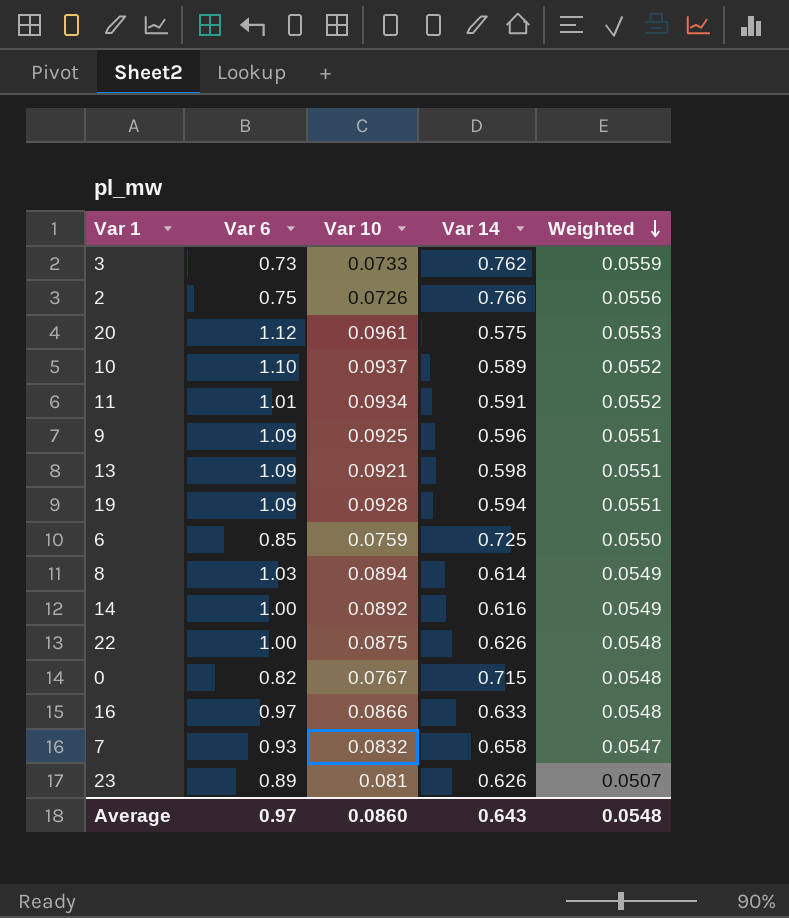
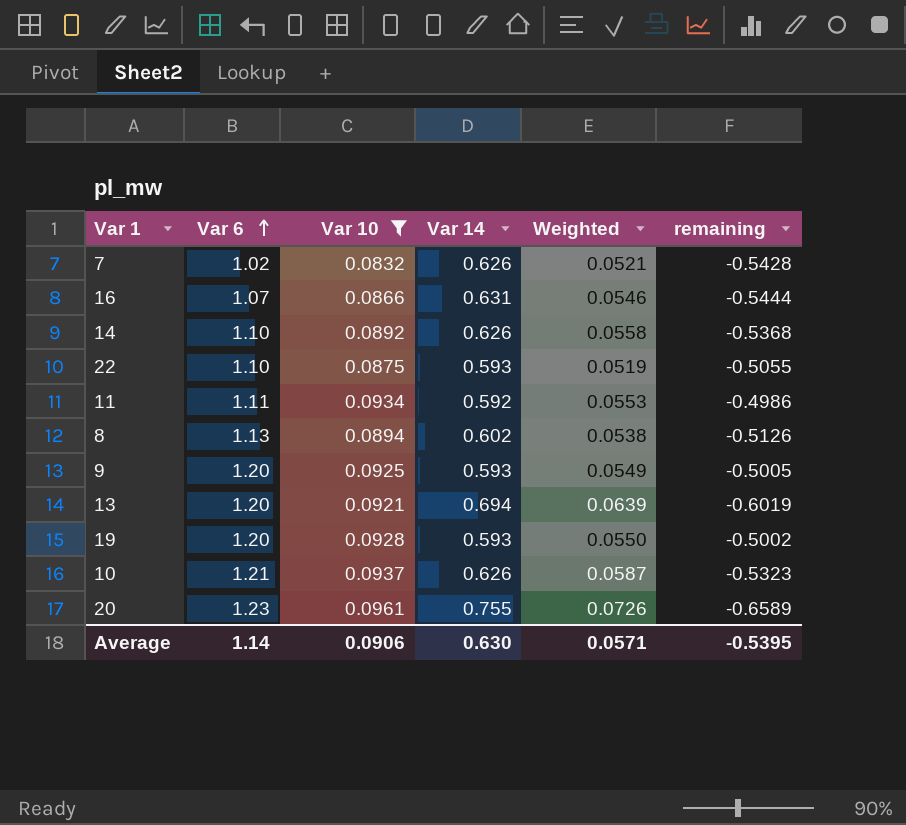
filter: none -> Var 10 >= 0.0832
row order: Weighted descending -> Var 6 ascending
column remaining | formula: none -> [Var 10] - [Var 14]
7 | Var 6: 0.93 -> 1.02
7 | Var 14: 0.658 -> 0.626
7 | Weighted: 0.0547 -> 0.0521
16 | Var 6: 0.97 -> 1.07
16 | Var 14: 0.633 -> 0.631
16 | Weighted: 0.0548 -> 0.0546
14 | Var 6: 1.00 -> 1.10
14 | Var 14: 0.616 -> 0.626
14 | Weighted: 0.0549 -> 0.0558
22 | Var 6: 1.00 -> 1.10
22 | Var 14: 0.626 -> 0.593
22 | Weighted: 0.0548 -> 0.0519
11 | Var 6: 1.01 -> 1.11
11 | Var 14: 0.591 -> 0.592
11 | Weighted: 0.0552 -> 0.0553
8 | Var 6: 1.03 -> 1.13
8 | Var 14: 0.614 -> 0.602
8 | Weighted: 0.0549 -> 0.0538
9 | Var 6: 1.09 -> 1.20
9 | Var 14: 0.596 -> 0.593
9 | Weighted: 0.0551 -> 0.0549
13 | Var 6: 1.09 -> 1.20
13 | Var 14: 0.598 -> 0.694
13 | Weighted: 0.0551 -> 0.0639
19 | Var 6: 1.09 -> 1.20
19 | Var 14: 0.594 -> 0.593
19 | Weighted: 0.0551 -> 0.0550
10 | Var 6: 1.10 -> 1.21
10 | Var 14: 0.589 -> 0.626
10 | Weighted: 0.0552 -> 0.0587
20 | Var 6: 1.12 -> 1.23
20 | Var 14: 0.575 -> 0.755
20 | Weighted: 0.0553 -> 0.0726
Average | Var 6: 0.97 -> 1.14
Average | Var 10: 0.0860 -> 0.0906
Average | Var 14: 0.643 -> 0.630
Average | Weighted: 0.0548 -> 0.0571

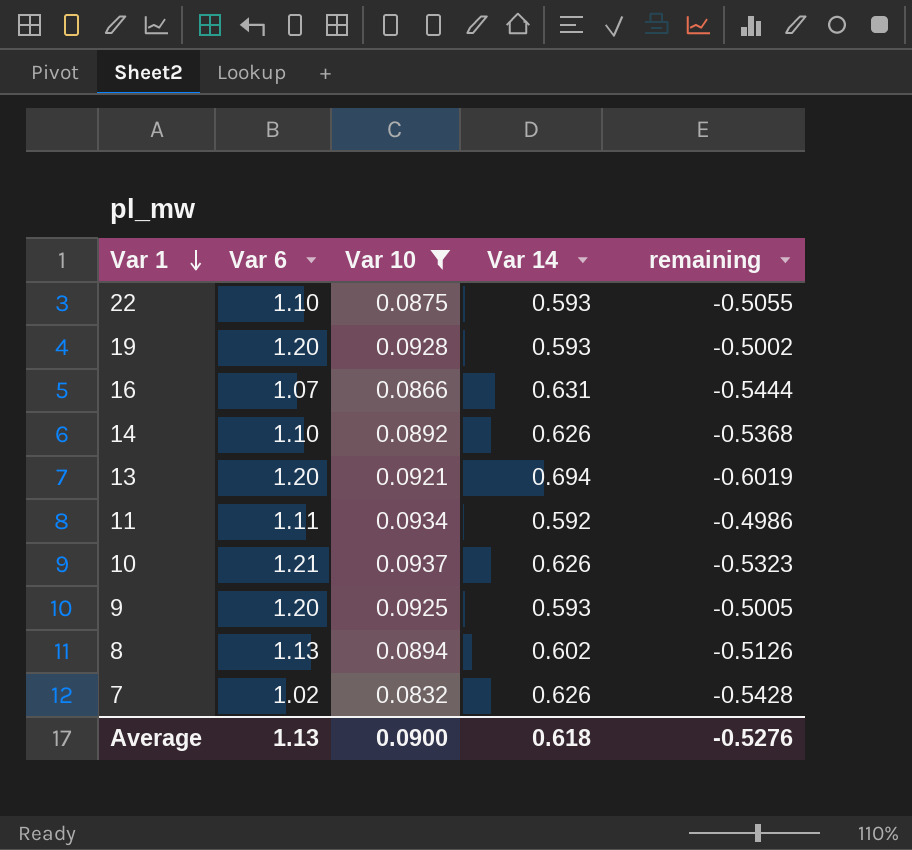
row order: Var 6 ascending -> Var 1 descending
column Weighted | formula: [Var 10] * [Var 14] -> none
row 20: 1.23 | 0.0961 | 0.755 | 0.0726 | -0.6589 -> none
Average | Var 6: 1.14 -> 1.13
Average | Var 10: 0.0906 -> 0.0900
Average | Var 14: 0.630 -> 0.618
Average | remaining: -0.5395 -> -0.5276

